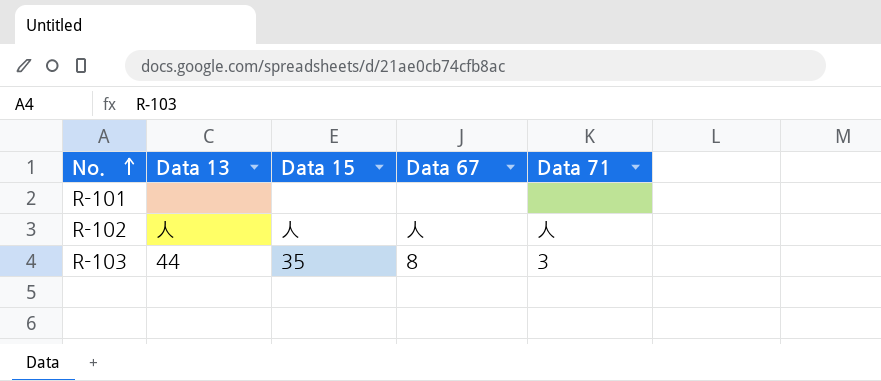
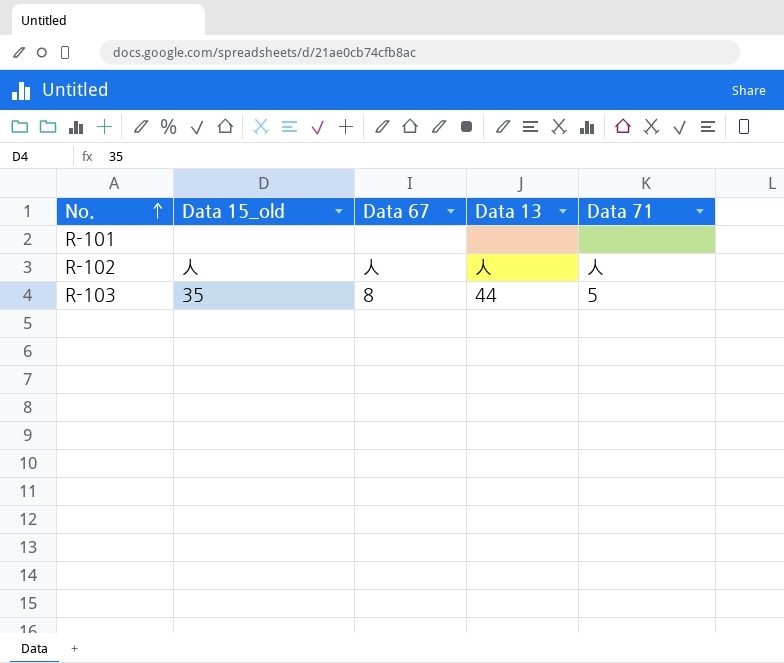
column name: Data 15 -> Data 15_old
column Data 13 | position: 2 -> 4
R-103 | Data 71: 3 -> 5

